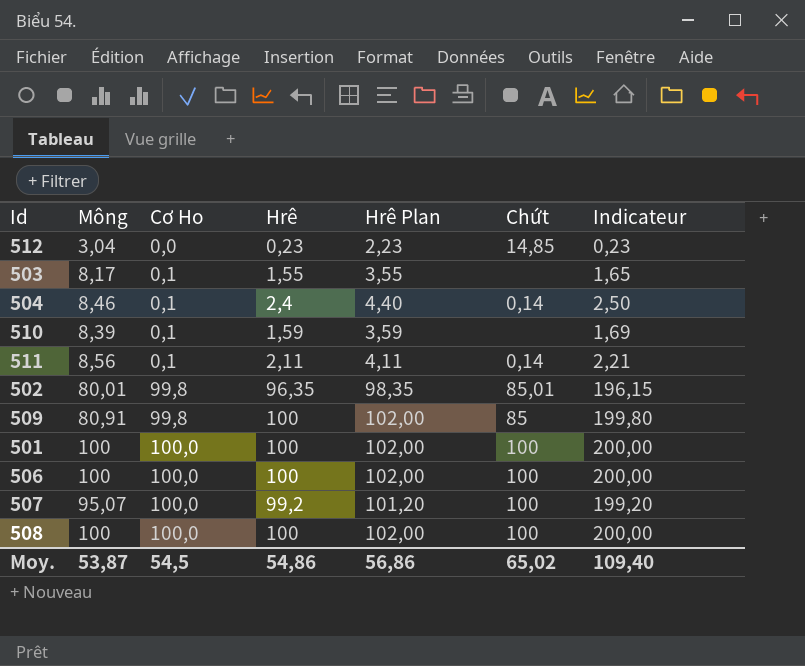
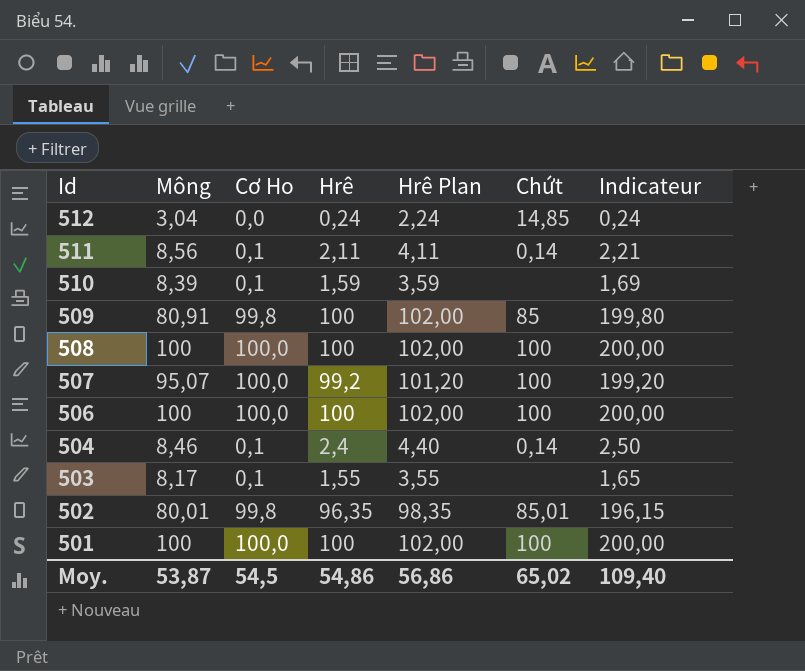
row order: Cơ Ho ascending -> Id descending
512 | Hrê: 0,23 -> 0,24
512 | Hrê Plan: 2,23 -> 2,24
512 | Indicateur: 0,23 -> 0,24

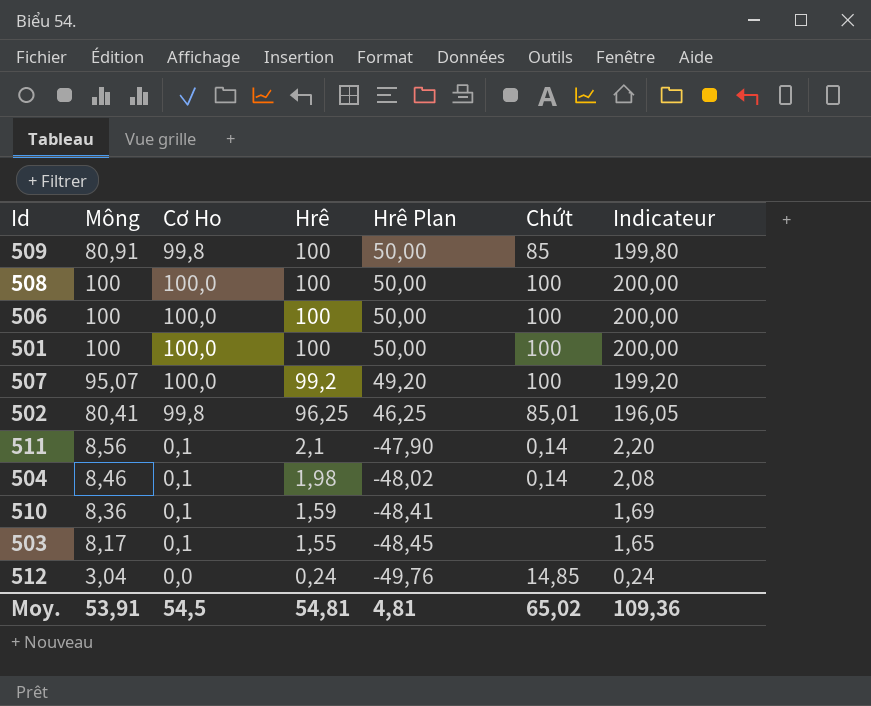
row order: Id descending -> Hrê descending
column Hrê Plan | formula: [Hrê] + 2 -> [Hrê] - 50
502 | Mông: 80,01 -> 80,41
502 | Hrê: 96,35 -> 96,25
502 | Indicateur: 196,15 -> 196,05
511 | Hrê: 2,11 -> 2,1
511 | Indicateur: 2,21 -> 2,20
504 | Hrê: 2,4 -> 1,98
504 | Indicateur: 2,50 -> 2,08
510 | Mông: 8,39 -> 8,36
Moy. | Mông: 53,87 -> 53,91
Moy. | Hrê: 54,86 -> 54,81
Moy. | Hrê Plan: 56,86 -> 4,81
Moy. | Indicateur: 109,40 -> 109,36

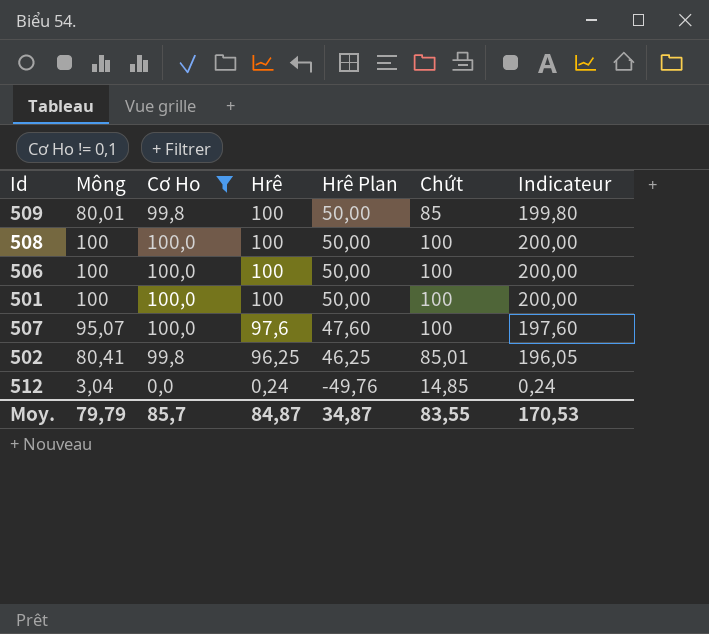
filter: none -> Cơ Ho != 0,1
509 | Mông: 80,91 -> 80,01
507 | Hrê: 99,2 -> 97,6
507 | Hrê Plan: 49,20 -> 47,60
507 | Indicateur: 199,20 -> 197,60
Moy. | Mông: 53,91 -> 79,79
Moy. | Cơ Ho: 54,5 -> 85,7
Moy. | Hrê: 54,81 -> 84,87
Moy. | Hrê Plan: 4,81 -> 34,87
Moy. | Chứt: 65,02 -> 83,55
Moy. | Indicateur: 109,36 -> 170,53

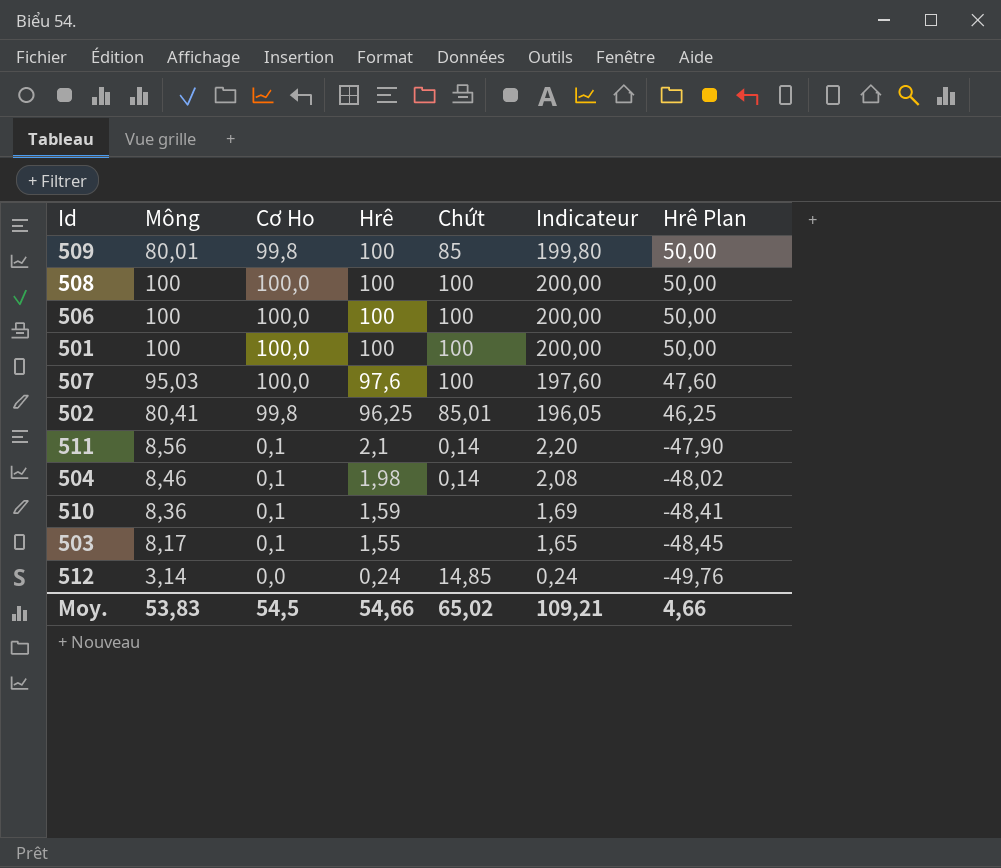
filter: Cơ Ho != 0,1 -> none
column Hrê Plan | position: 5 -> 7
507 | Mông: 95,07 -> 95,03
512 | Mông: 3,04 -> 3,14
Moy. | Mông: 79,79 -> 53,83
Moy. | Cơ Ho: 85,7 -> 54,5
Moy. | Hrê: 84,87 -> 54,66
Moy. | Chứt: 83,55 -> 65,02
Moy. | Indicateur: 170,53 -> 109,21
Moy. | Hrê Plan: 34,87 -> 4,66

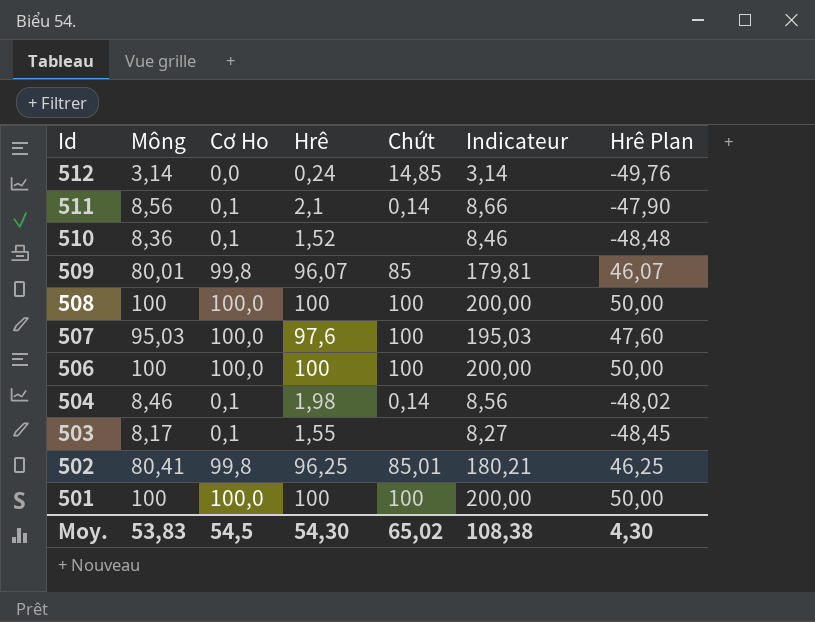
row order: Hrê descending -> Id descending
column Indicateur | formula: [Cơ Ho] + [Hrê] -> [Mông] + [Cơ Ho]
510 | Hrê: 1,59 -> 1,52
510 | Hrê Plan: -48,41 -> -48,48
509 | Hrê: 100 -> 96,07
509 | Hrê Plan: 50,00 -> 46,07
Moy. | Hrê: 54,66 -> 54,30
Moy. | Indicateur: 109,21 -> 108,38
Moy. | Hrê Plan: 4,66 -> 4,30

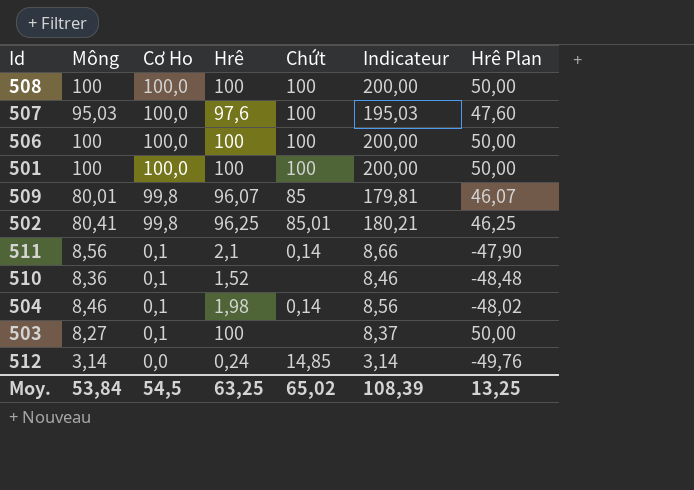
row order: Id descending -> Cơ Ho descending
503 | Mông: 8,17 -> 8,27
503 | Hrê: 1,55 -> 100
503 | Indicateur: 8,27 -> 8,37
503 | Hrê Plan: -48,45 -> 50,00
Moy. | Mông: 53,83 -> 53,84
Moy. | Hrê: 54,30 -> 63,25
Moy. | Indicateur: 108,38 -> 108,39
Moy. | Hrê Plan: 4,30 -> 13,25

